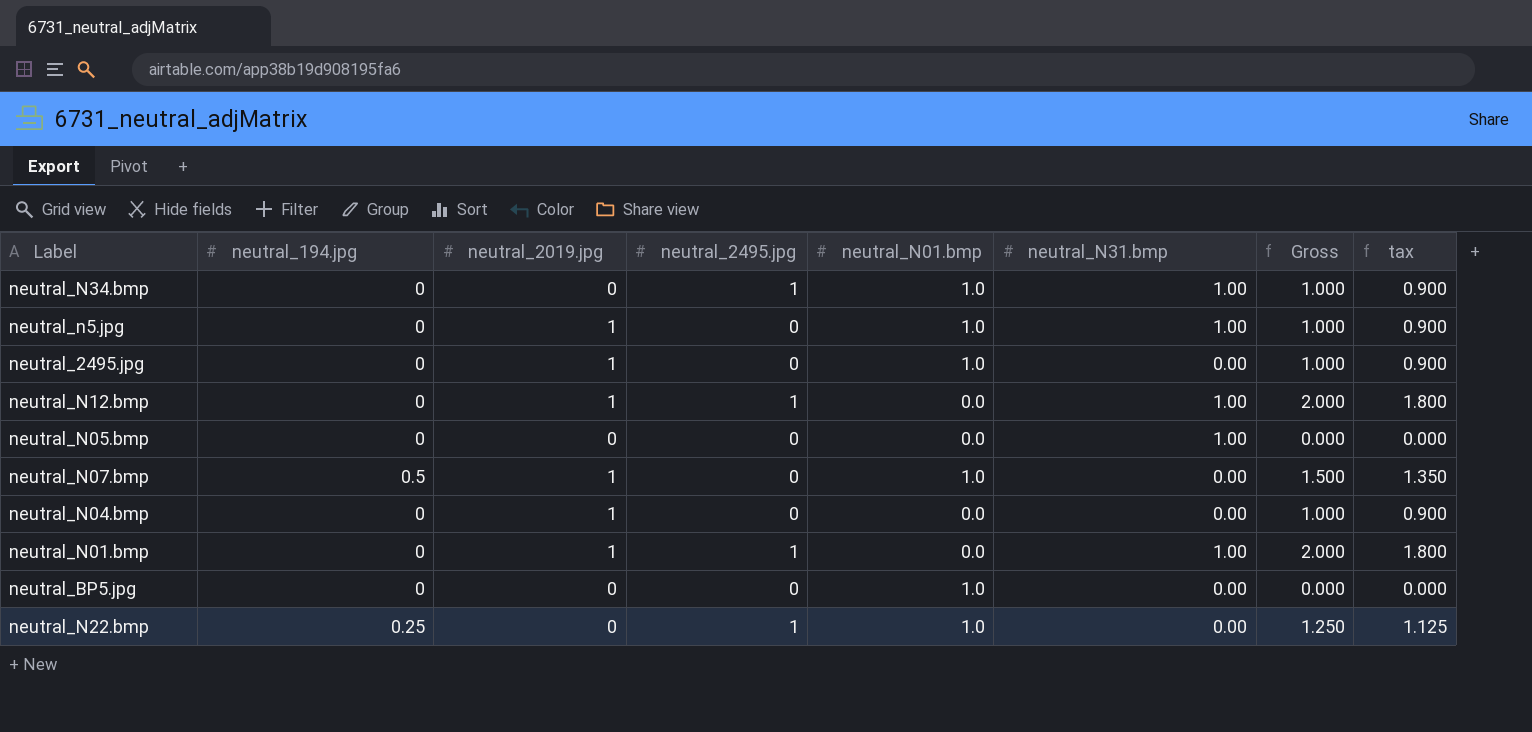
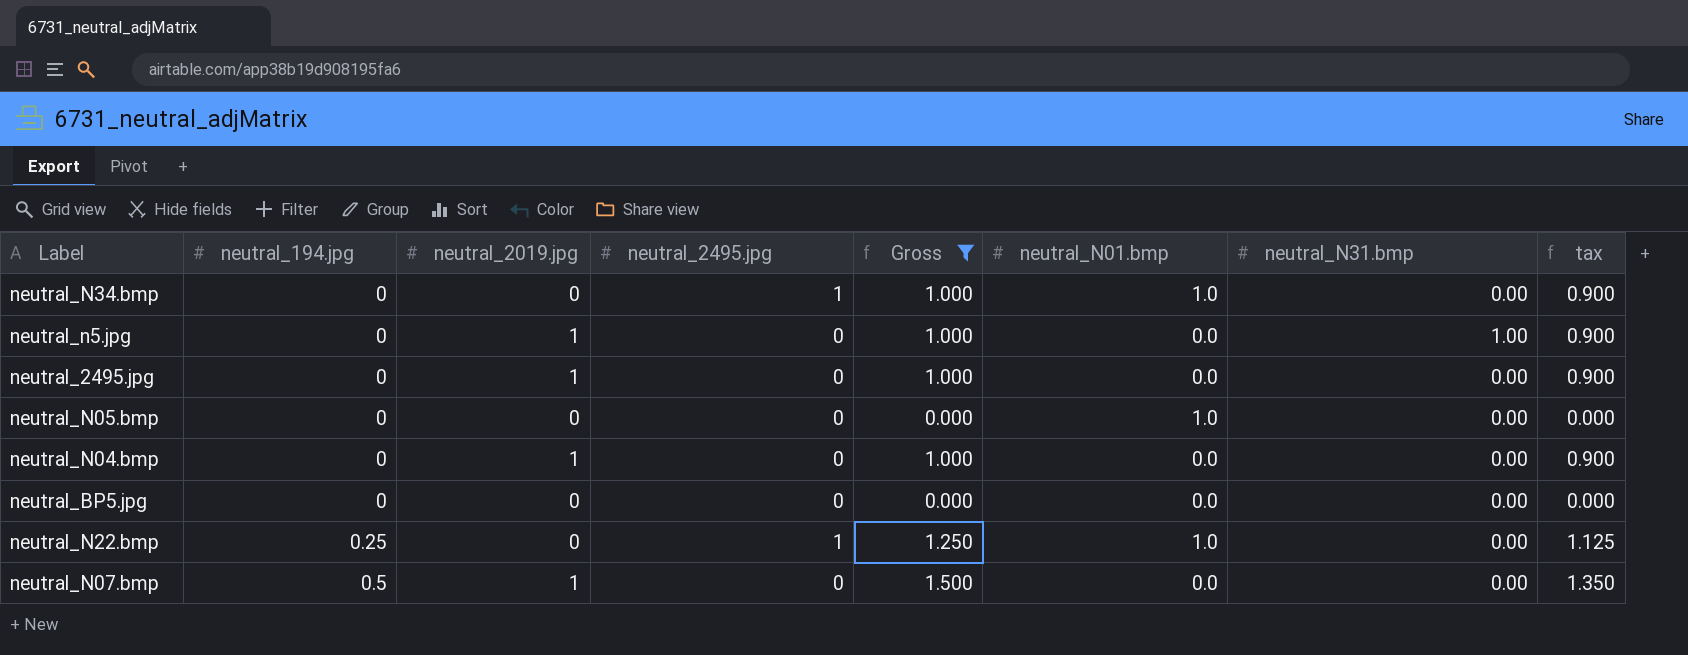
filter: none -> Gross != 2.000
row order: none -> neutral_194.jpg ascending
column Gross | position: 7 -> 5
neutral_N34.bmp | neutral_N31.bmp: 1.00 -> 0.00
neutral_n5.jpg | neutral_N01.bmp: 1.0 -> 0.0
neutral_2495.jpg | neutral_N01.bmp: 1.0 -> 0.0
neutral_N05.bmp | neutral_N01.bmp: 0.0 -> 1.0
neutral_N05.bmp | neutral_N31.bmp: 1.00 -> 0.00
neutral_BP5.jpg | neutral_N01.bmp: 1.0 -> 0.0
neutral_N07.bmp | neutral_N01.bmp: 1.0 -> 0.0

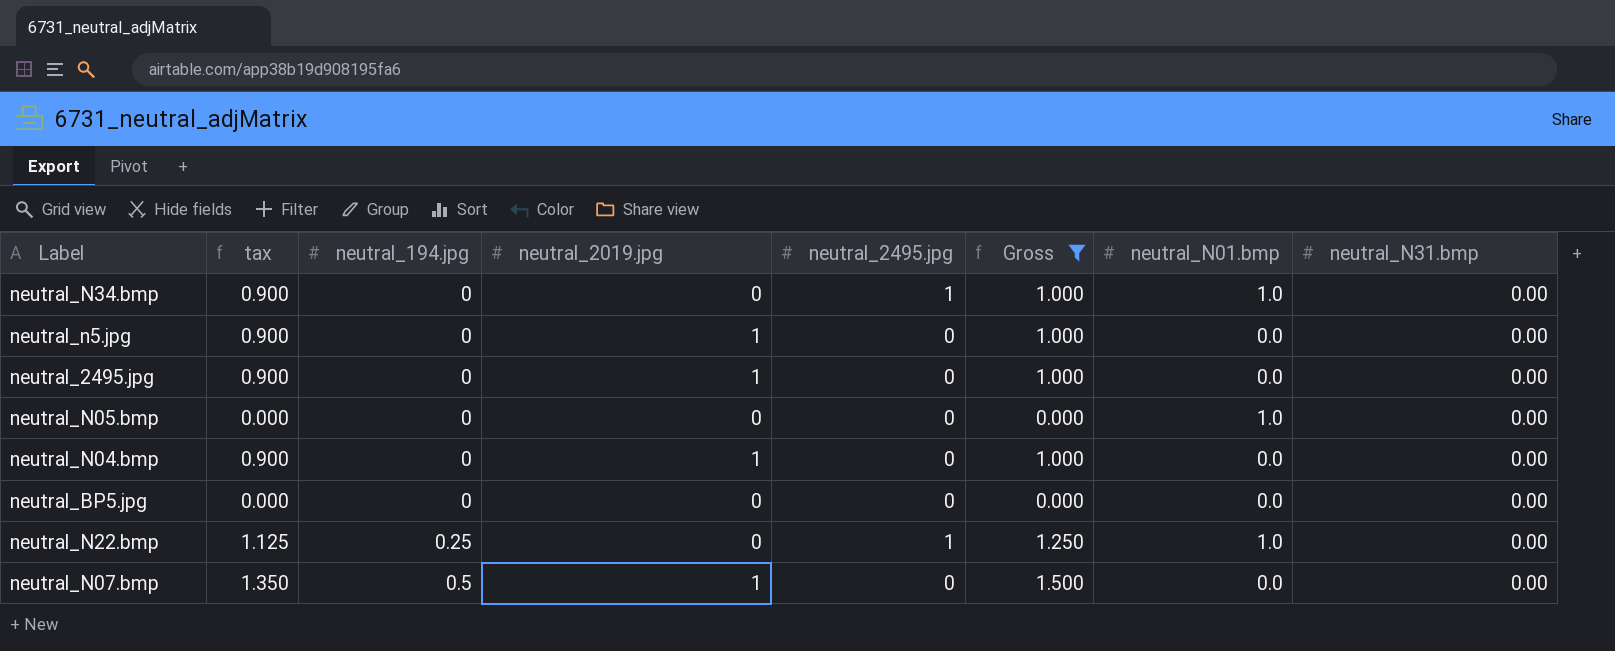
column tax | position: 8 -> 2
neutral_n5.jpg | neutral_N31.bmp: 1.00 -> 0.00

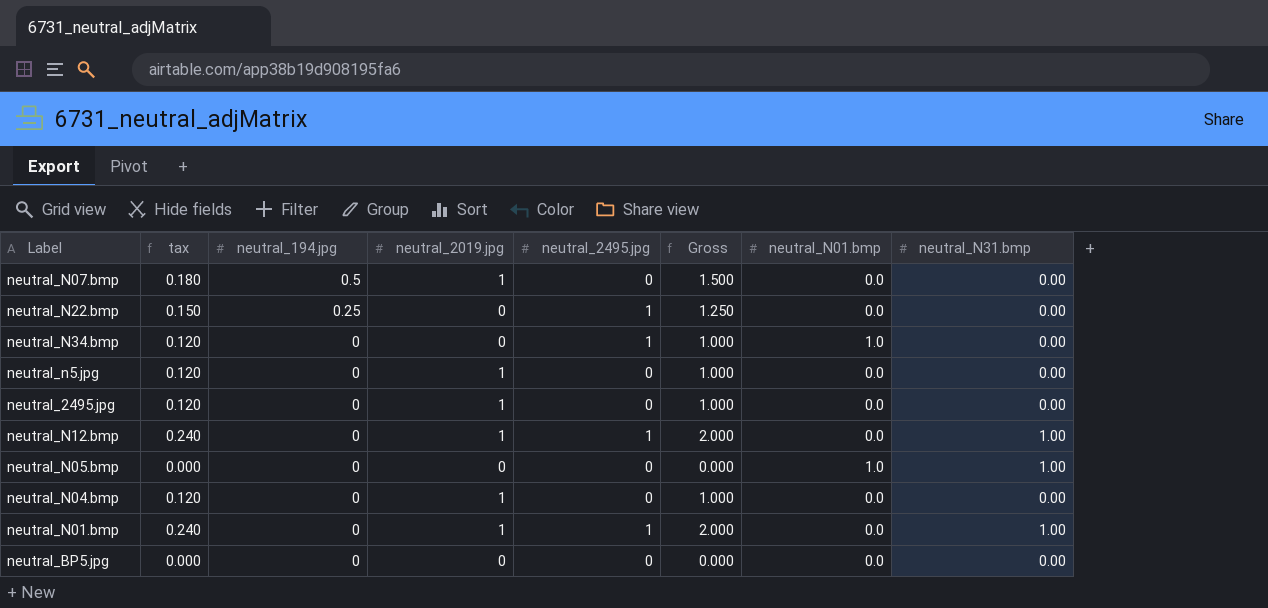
filter: Gross != 2.000 -> none
row order: neutral_194.jpg ascending -> neutral_194.jpg descending
column tax | formula: [Gross] * 0.9 -> [Gross] * 0.12
neutral_N22.bmp | neutral_N01.bmp: 1.0 -> 0.0
neutral_N05.bmp | neutral_N31.bmp: 0.00 -> 1.00

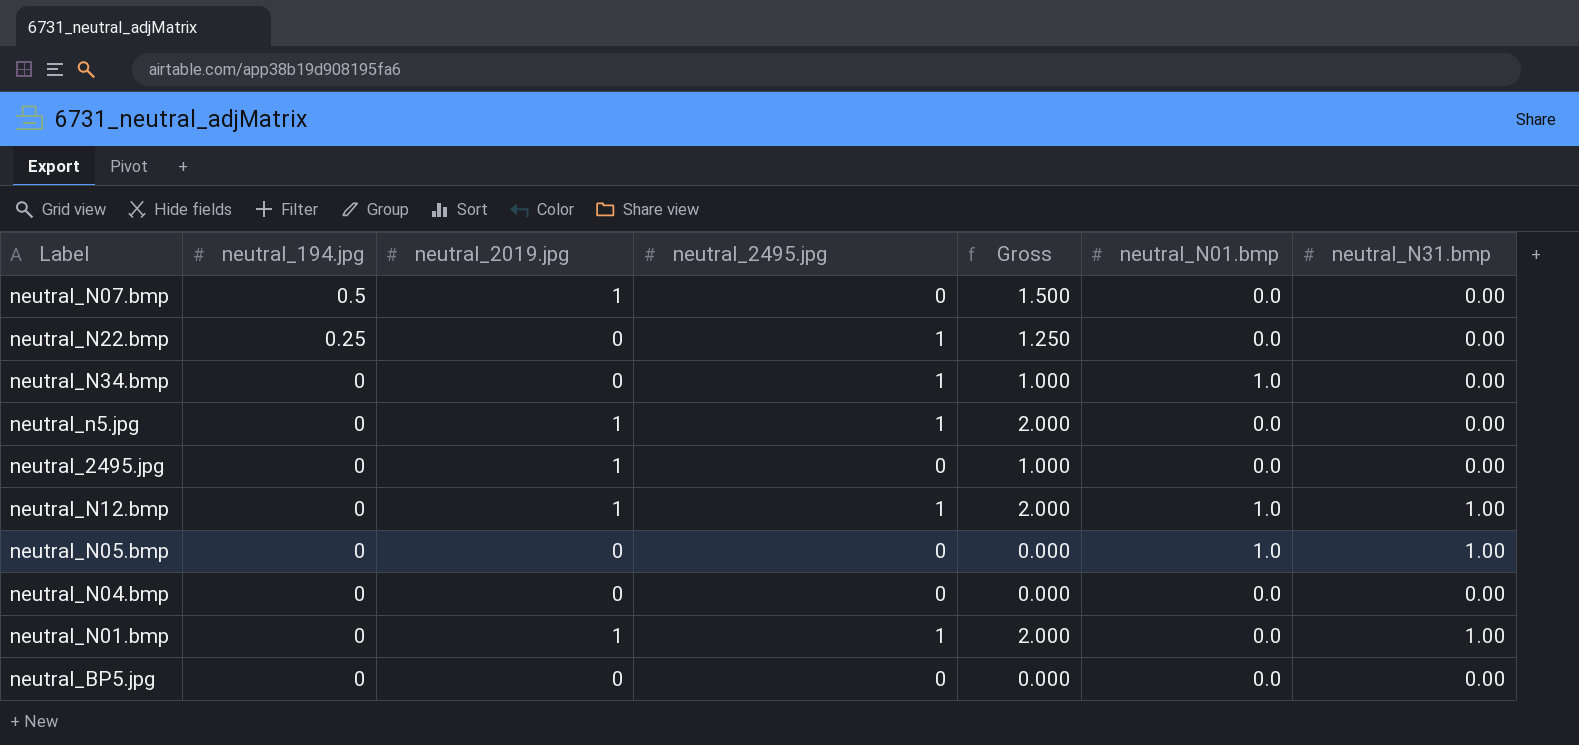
column tax | formula: [Gross] * 0.12 -> none
neutral_n5.jpg | neutral_2495.jpg: 0 -> 1
neutral_n5.jpg | Gross: 1.000 -> 2.000
neutral_N12.bmp | neutral_N01.bmp: 0.0 -> 1.0
neutral_N04.bmp | neutral_2019.jpg: 1 -> 0
neutral_N04.bmp | Gross: 1.000 -> 0.000

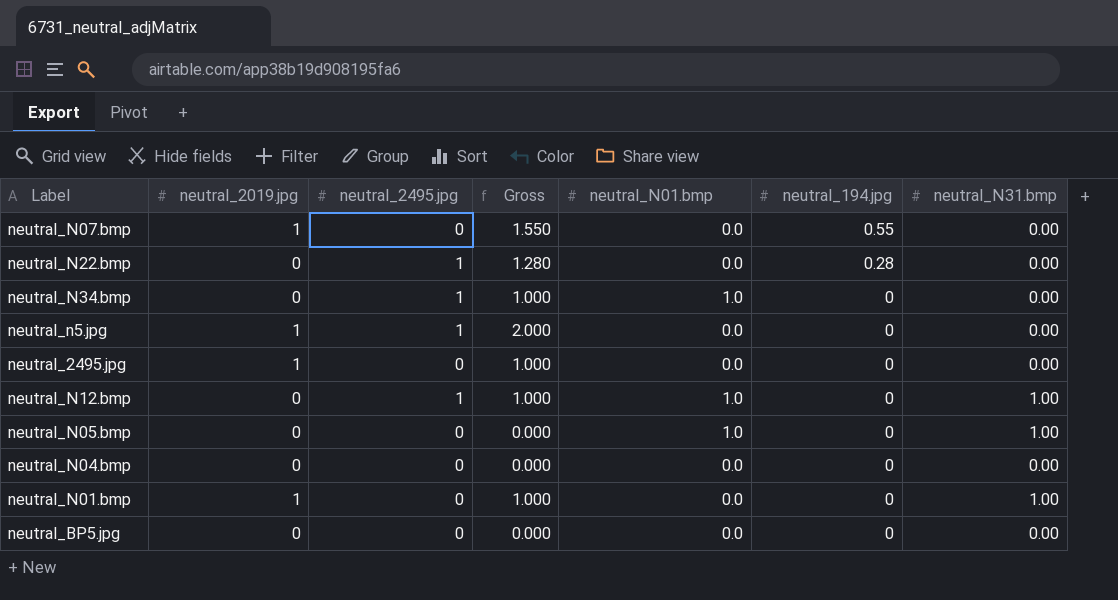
column neutral_194.jpg | position: 2 -> 6
neutral_N07.bmp | Gross: 1.500 -> 1.550
neutral_N07.bmp | neutral_194.jpg: 0.5 -> 0.55
neutral_N22.bmp | Gross: 1.250 -> 1.280
neutral_N22.bmp | neutral_194.jpg: 0.25 -> 0.28
neutral_N12.bmp | neutral_2019.jpg: 1 -> 0
neutral_N12.bmp | Gross: 2.000 -> 1.000
neutral_N01.bmp | neutral_2495.jpg: 1 -> 0
neutral_N01.bmp | Gross: 2.000 -> 1.000

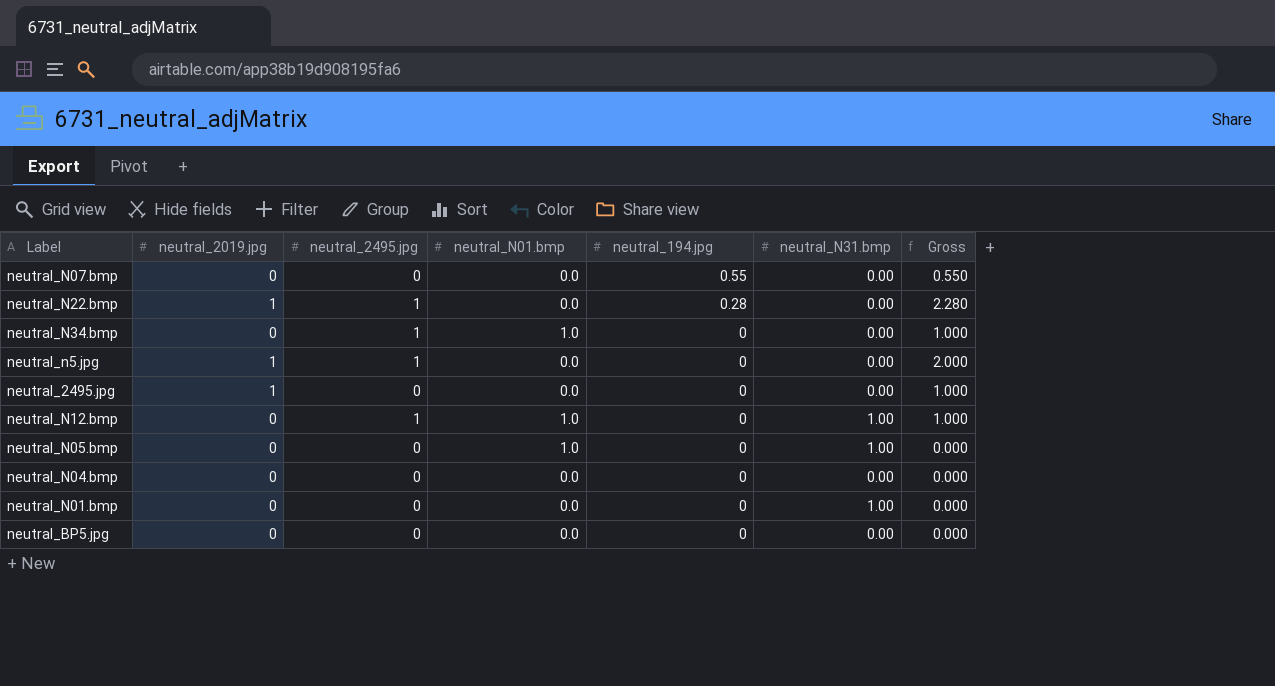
column Gross | position: 4 -> 7
neutral_N07.bmp | neutral_2019.jpg: 1 -> 0
neutral_N07.bmp | Gross: 1.550 -> 0.550
neutral_N22.bmp | neutral_2019.jpg: 0 -> 1
neutral_N22.bmp | Gross: 1.280 -> 2.280
neutral_N01.bmp | neutral_2019.jpg: 1 -> 0
neutral_N01.bmp | Gross: 1.000 -> 0.000

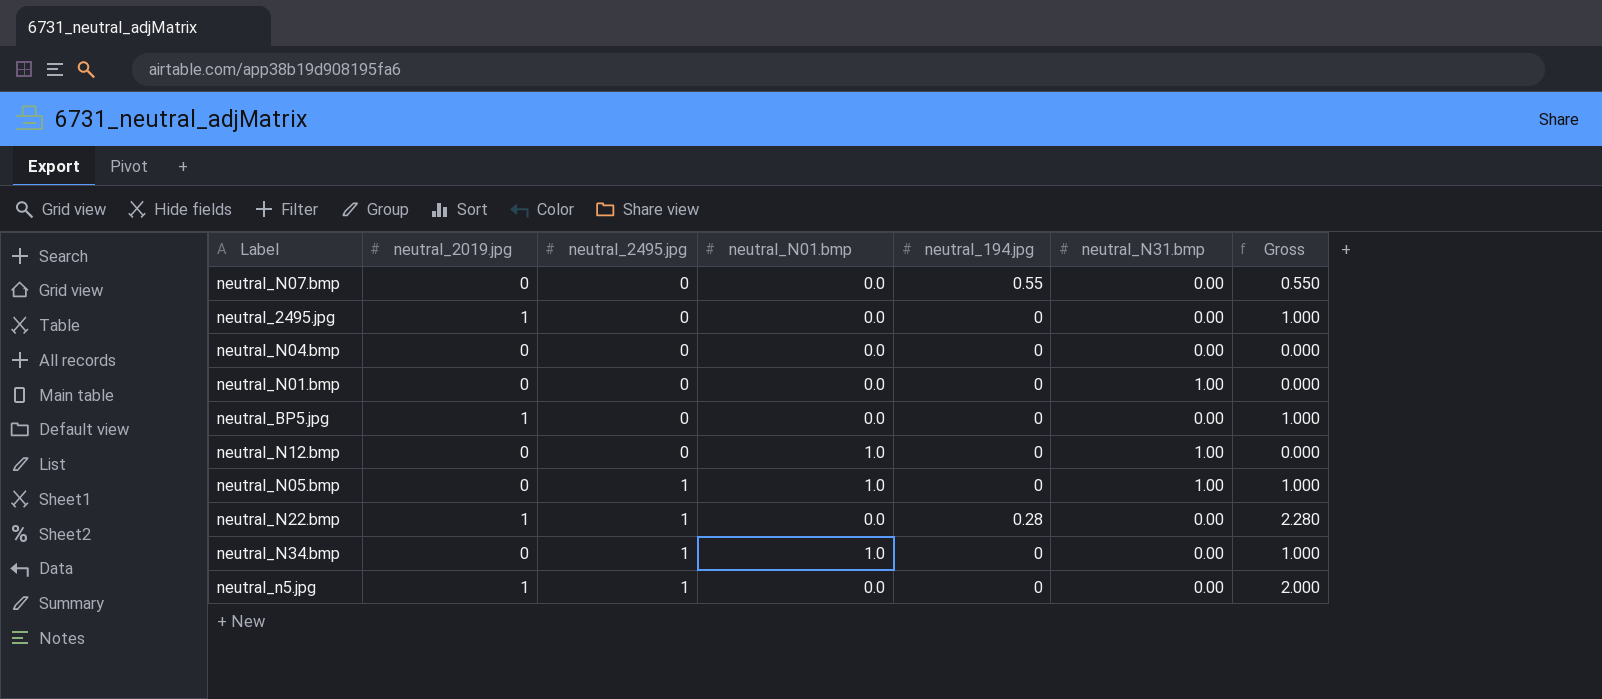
row order: neutral_194.jpg descending -> neutral_2495.jpg ascending
neutral_BP5.jpg | neutral_2019.jpg: 0 -> 1
neutral_BP5.jpg | Gross: 0.000 -> 1.000
neutral_N12.bmp | neutral_2495.jpg: 1 -> 0
neutral_N12.bmp | Gross: 1.000 -> 0.000
neutral_N05.bmp | neutral_2495.jpg: 0 -> 1
neutral_N05.bmp | Gross: 0.000 -> 1.000

